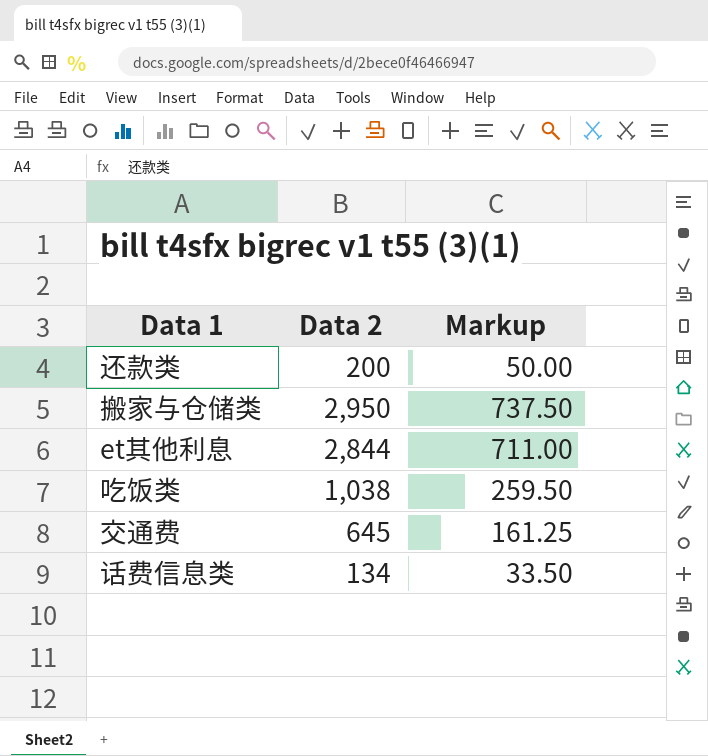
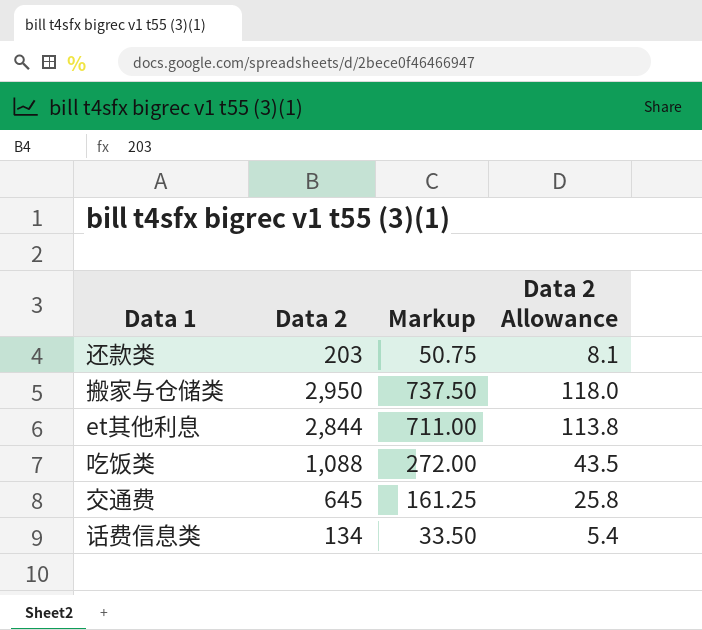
column Data 2 Allowance | formula: none -> [Data 2] * 0.04
还款类 | Data 2: 200 -> 203
还款类 | Markup: 50.00 -> 50.75
吃饭类 | Data 2: 1,038 -> 1,088
吃饭类 | Markup: 259.50 -> 272.00

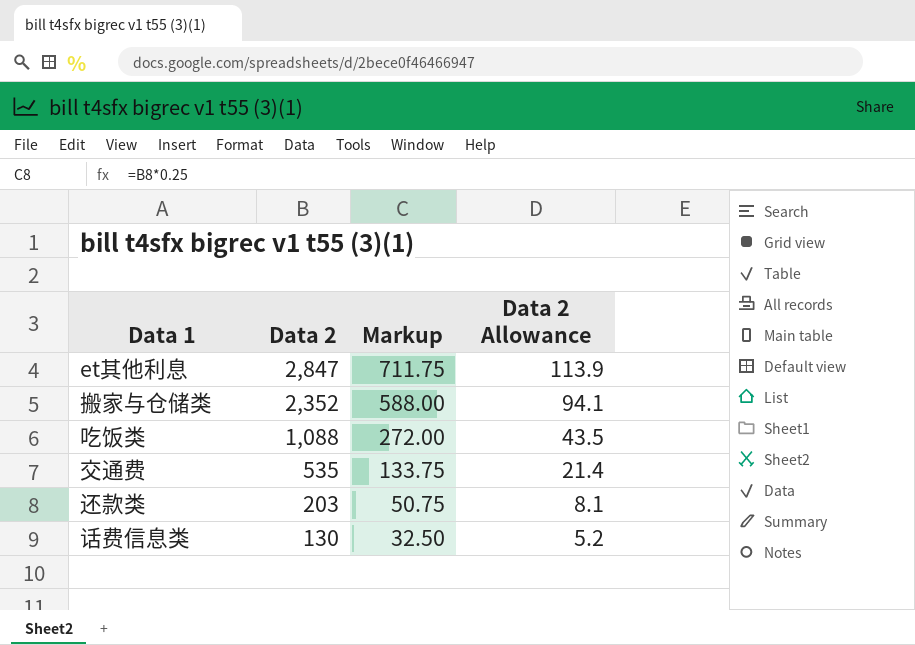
row order: none -> Data 2 descending
et其他利息 | Data 2: 2,844 -> 2,847
et其他利息 | Markup: 711.00 -> 711.75
et其他利息 | Data 2 Allowance: 113.8 -> 113.9
搬家与仓储类 | Data 2: 2,950 -> 2,352
搬家与仓储类 | Markup: 737.50 -> 588.00
搬家与仓储类 | Data 2 Allowance: 118.0 -> 94.1
交通费 | Data 2: 645 -> 535
交通费 | Markup: 161.25 -> 133.75
交通费 | Data 2 Allowance: 25.8 -> 21.4
话费信息类 | Data 2: 134 -> 130
话费信息类 | Markup: 33.50 -> 32.50
话费信息类 | Data 2 Allowance: 5.4 -> 5.2

